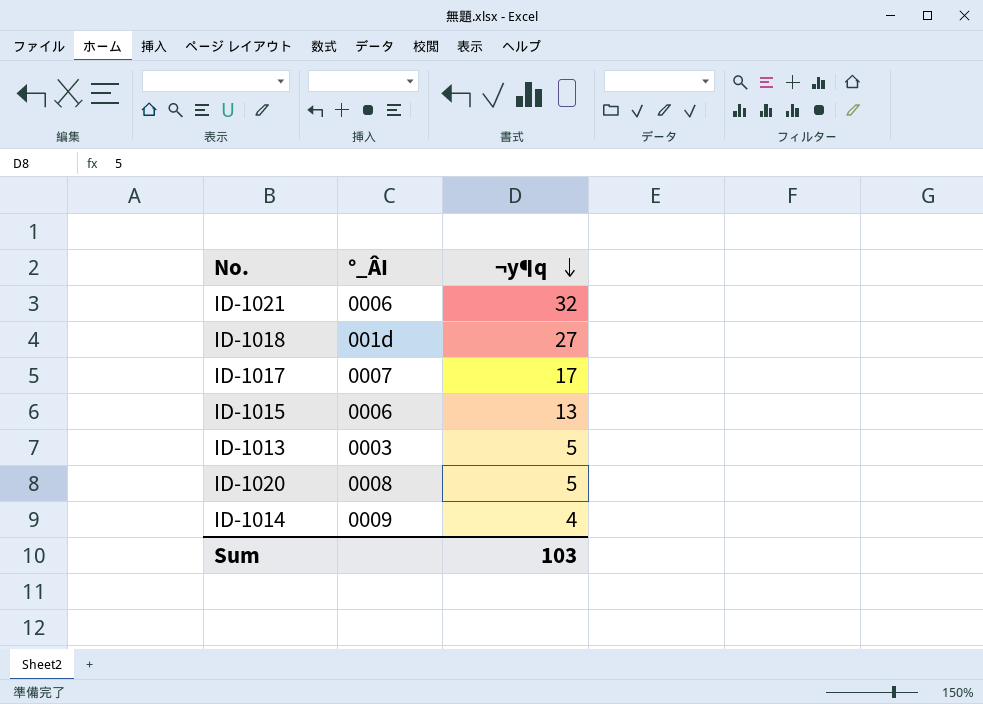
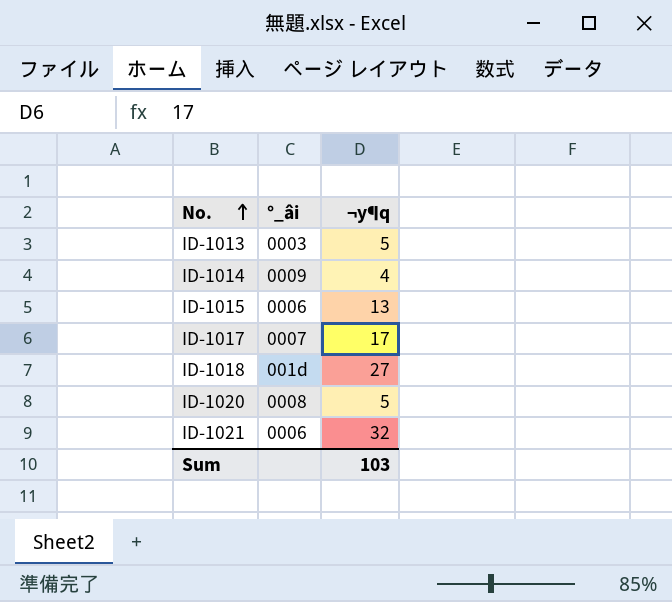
row order: ¬y¶q descending -> No. ascending
column name: °_ÂI -> °_âi

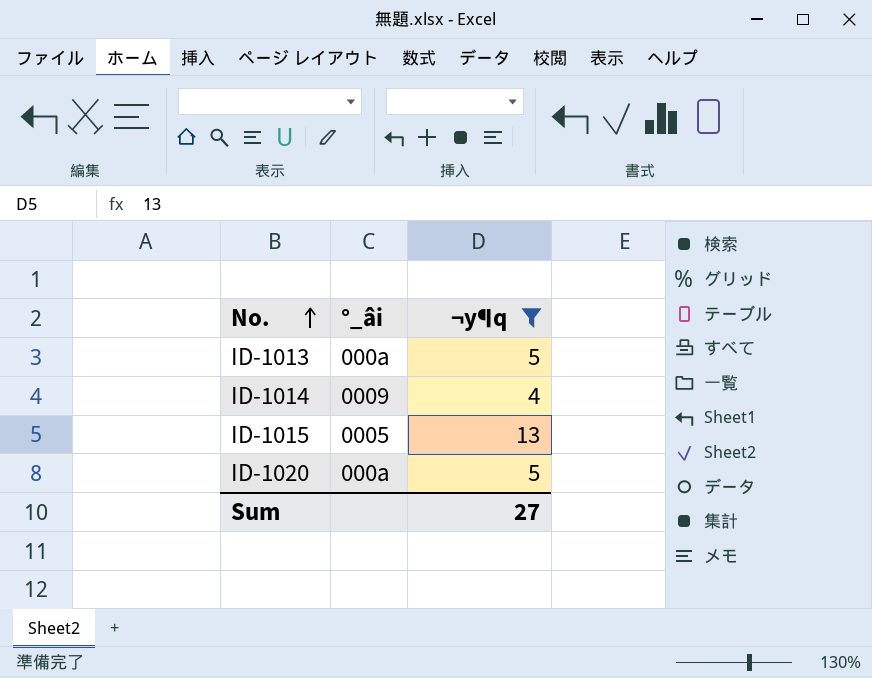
filter: none -> ¬y¶q <= 13
ID-1013 | °_âi: 0003 -> 000a
ID-1015 | °_âi: 0006 -> 0005
ID-1020 | °_âi: 0008 -> 000a
Sum | ¬y¶q: 103 -> 27

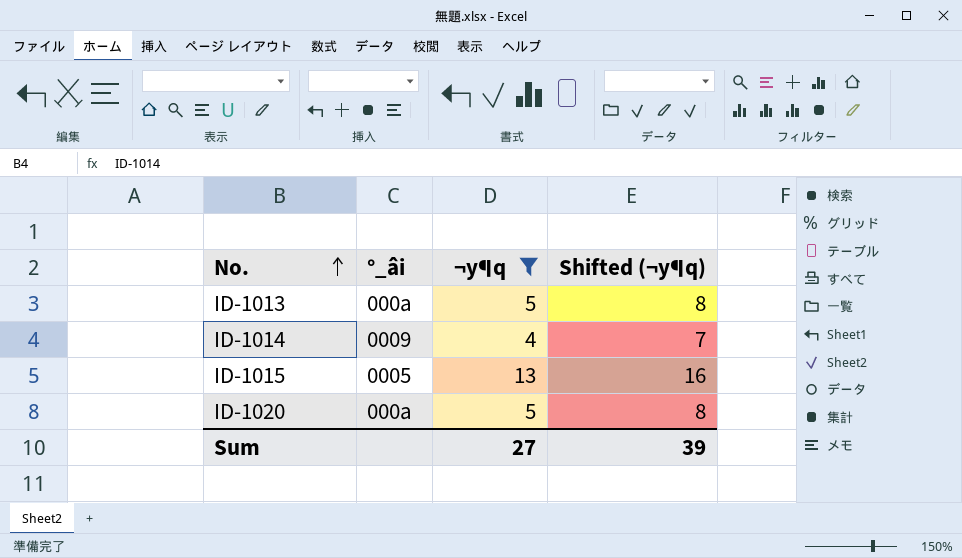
column Shifted (¬y¶q) | formula: none -> [¬y¶q] + 3

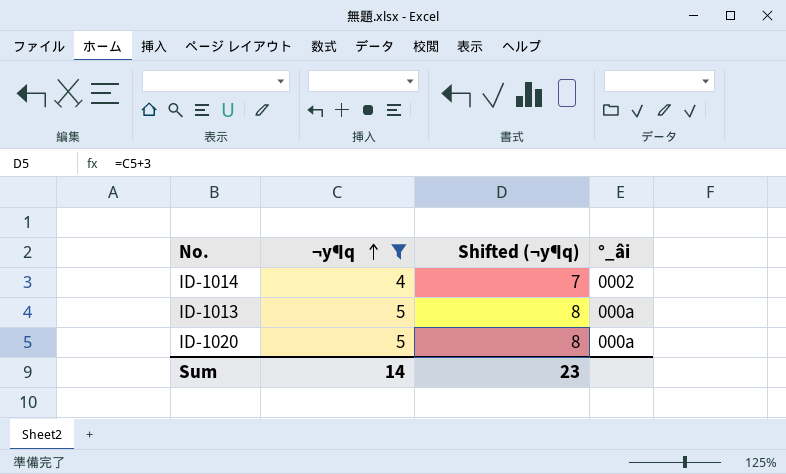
row order: No. ascending -> ¬y¶q ascending
column °_âi | position: 2 -> 4
row ID-1015: 0005 | 13 | 16 -> none
ID-1014 | °_âi: 0009 -> 0002
Sum | ¬y¶q: 27 -> 14
Sum | Shifted (¬y¶q): 39 -> 23

